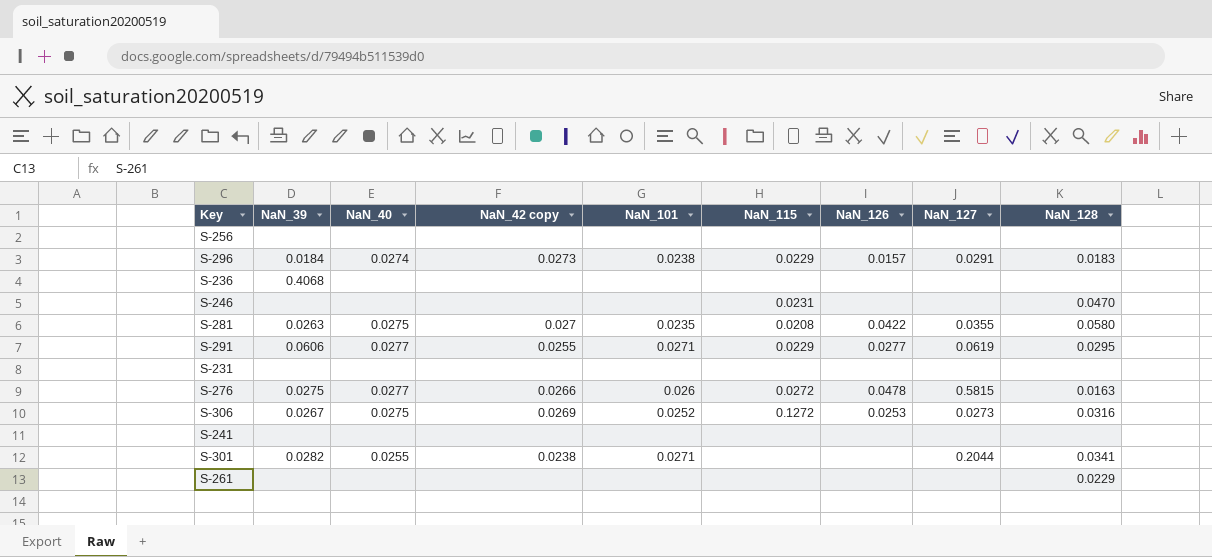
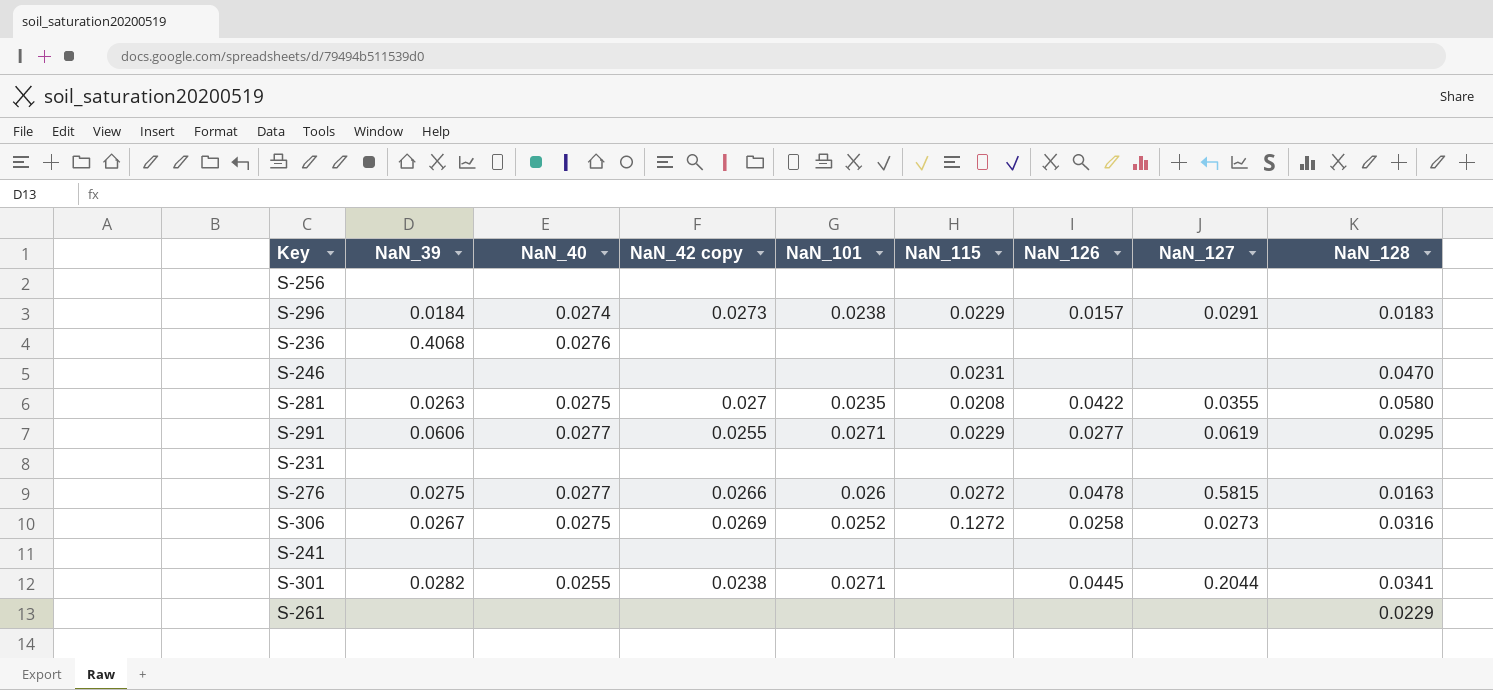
S-236 | NaN_40: none -> 0.0276
S-306 | NaN_126: 0.0253 -> 0.0258
S-301 | NaN_126: none -> 0.0445

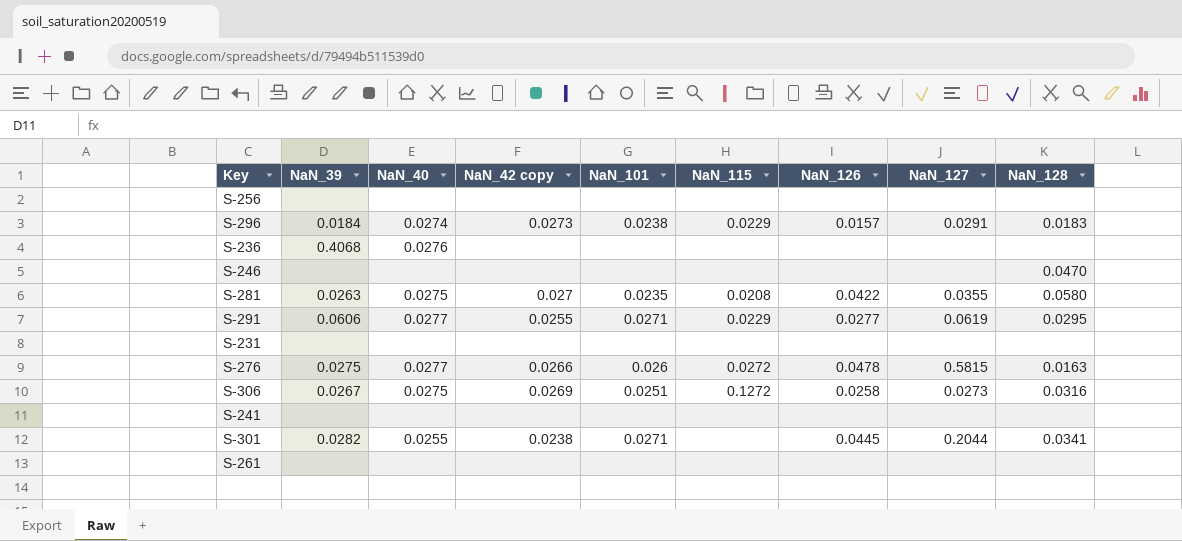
S-246 | NaN_115: 0.0231 -> none
S-306 | NaN_101: 0.0252 -> 0.0251
S-261 | NaN_128: 0.0229 -> none

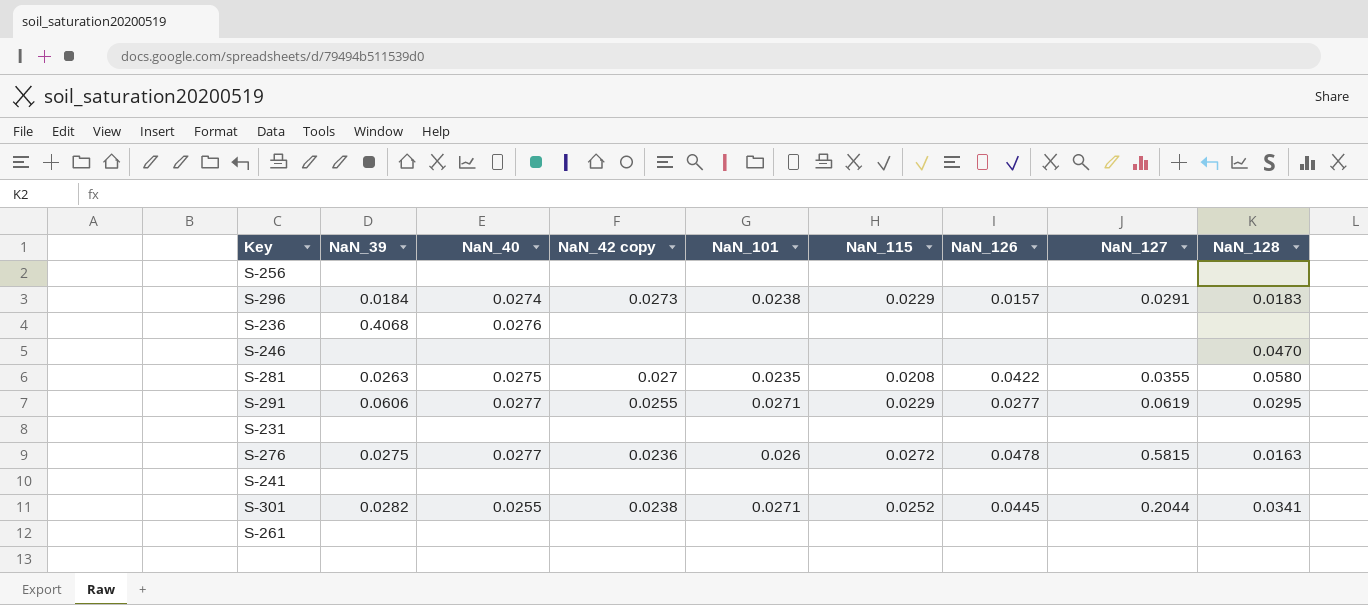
row S-306: 0.0267 | 0.0275 | 0.0269 | 0.0251 | 0.1272 | 0.0258 | 0.0273 | 0.0316 -> none
S-276 | NaN_42 copy: 0.0266 -> 0.0236
S-301 | NaN_115: none -> 0.0252

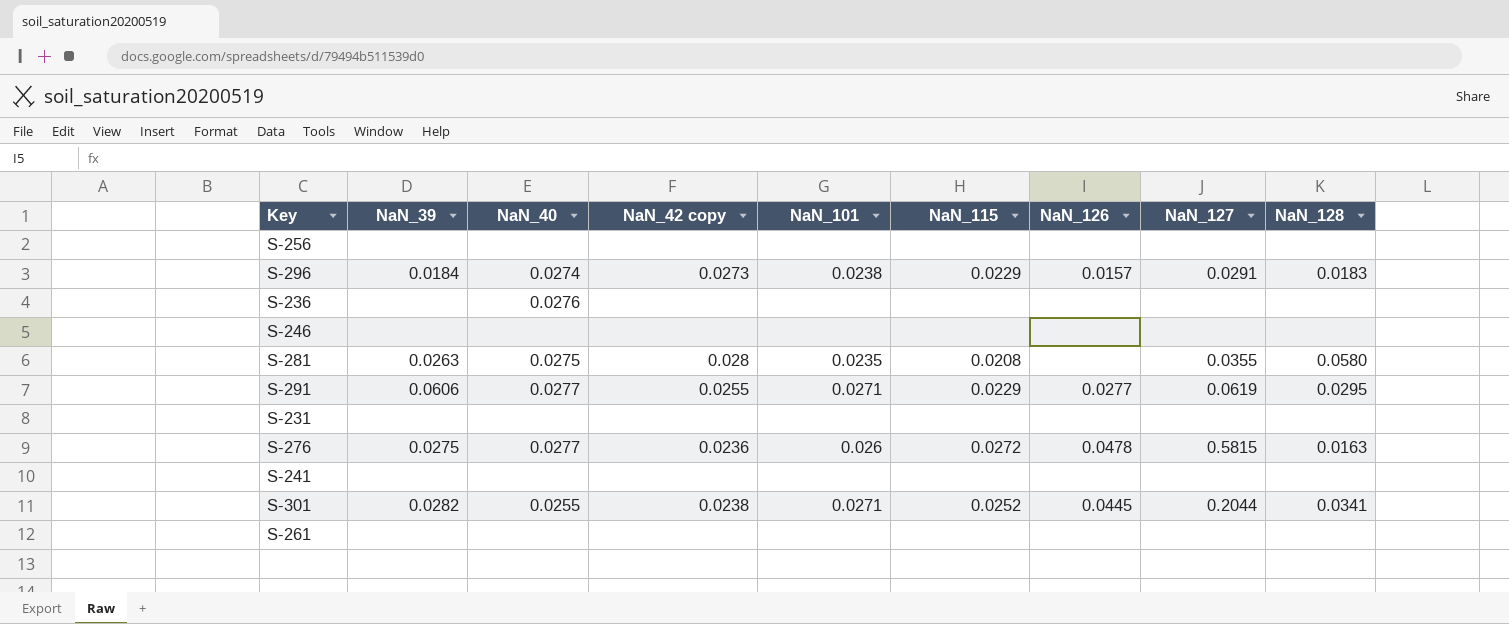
S-236 | NaN_39: 0.4068 -> none
S-246 | NaN_128: 0.0470 -> none
S-281 | NaN_42 copy: 0.027 -> 0.028
S-281 | NaN_126: 0.0422 -> none

